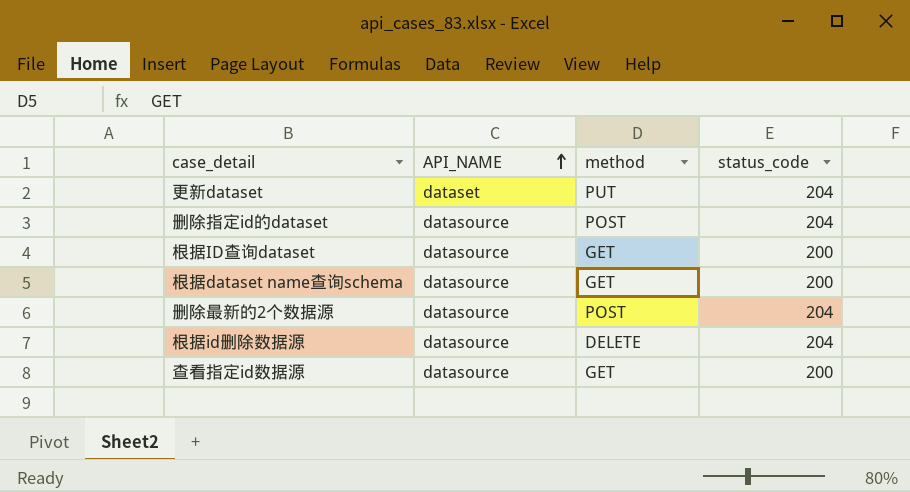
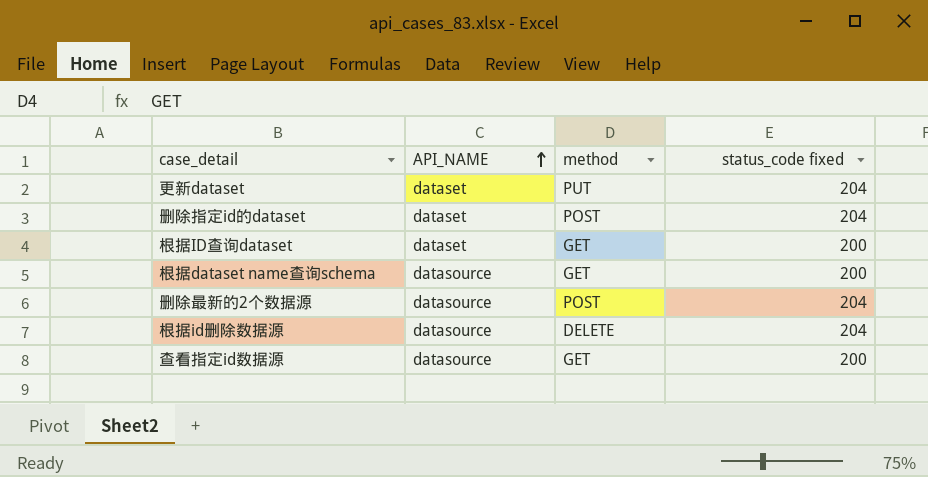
column name: status_code -> status_code fixed
删除指定id的dataset | API_NAME: datasource -> dataset
根据ID查询dataset | API_NAME: datasource -> dataset

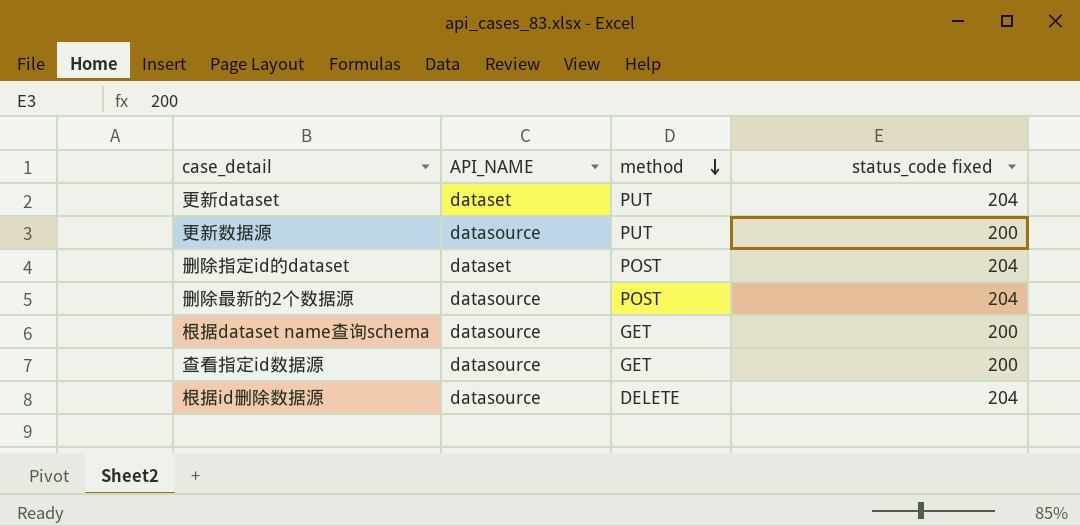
row order: API_NAME ascending -> method descending
row 根据ID查询dataset: dataset | GET | 200 -> none
row 更新数据源: none -> datasource | PUT | 200

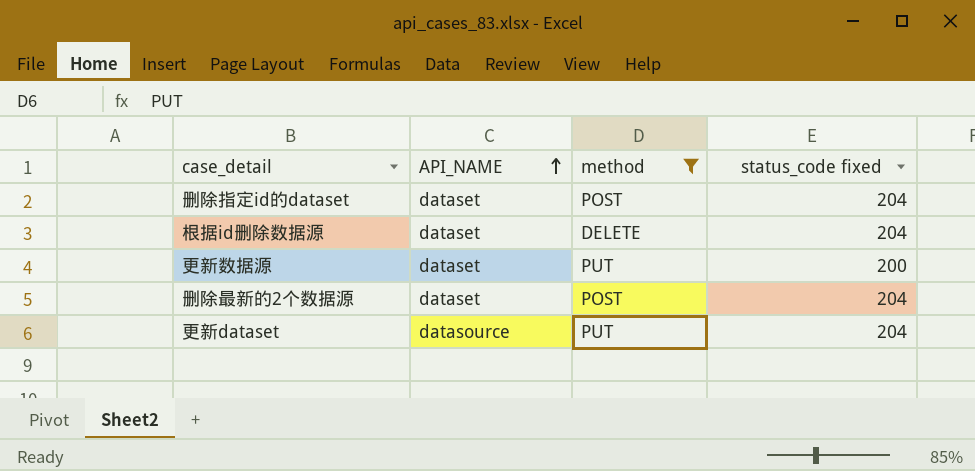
filter: none -> method != GET
row order: method descending -> API_NAME ascending
根据id删除数据源 | API_NAME: datasource -> dataset
更新数据源 | API_NAME: datasource -> dataset
删除最新的2个数据源 | API_NAME: datasource -> dataset
更新dataset | API_NAME: dataset -> datasource

